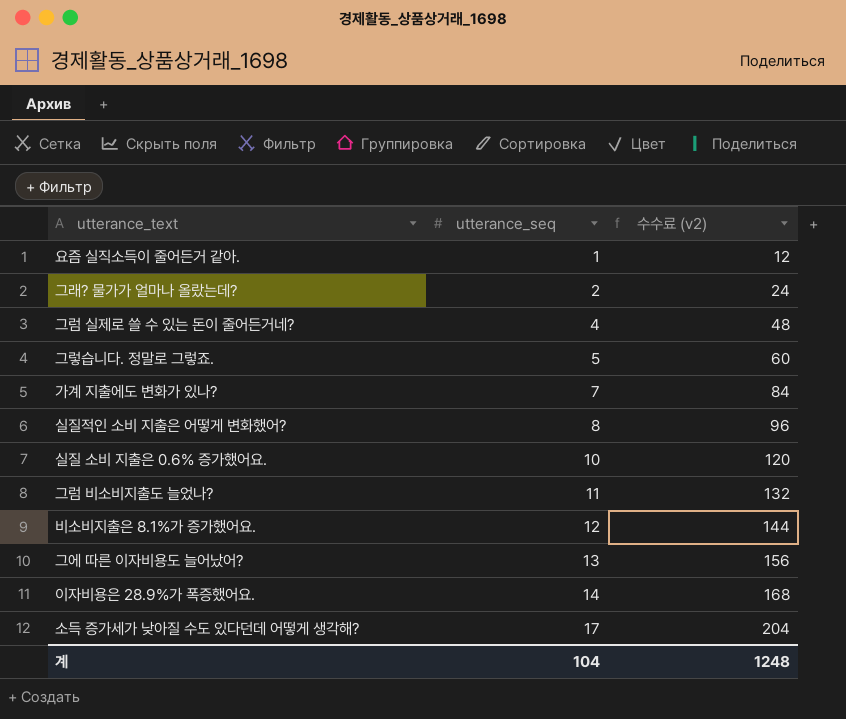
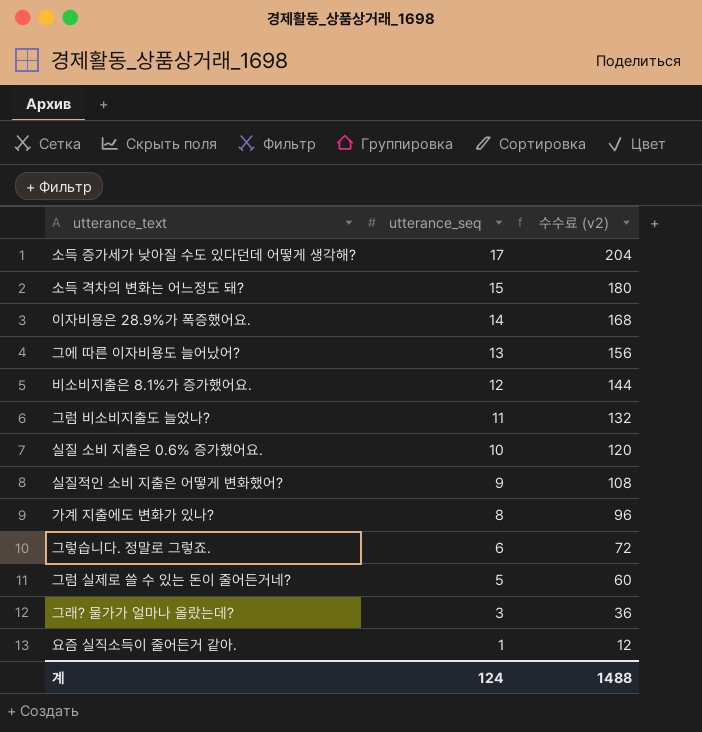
row order: utterance_seq ascending -> utterance_seq descending
row 소득 격차의 변화는 어느정도 돼?: none -> 15 | 180
실질적인 소비 지출은 어떻게 변화했어? | utterance_seq: 8 -> 9
실질적인 소비 지출은 어떻게 변화했어? | 수수료 (v2): 96 -> 108
가계 지출에도 변화가 있나? | utterance_seq: 7 -> 8
가계 지출에도 변화가 있나? | 수수료 (v2): 84 -> 96
그렇습니다. 정말로 그렇죠. | utterance_seq: 5 -> 6
그렇습니다. 정말로 그렇죠. | 수수료 (v2): 60 -> 72
그럼 실제로 쓸 수 있는 돈이 줄어든거네? | utterance_seq: 4 -> 5
그럼 실제로 쓸 수 있는 돈이 줄어든거네? | 수수료 (v2): 48 -> 60
그래? 물가가 얼마나 올랐는데? | utterance_seq: 2 -> 3
그래? 물가가 얼마나 올랐는데? | 수수료 (v2): 24 -> 36
계 | utterance_seq: 104 -> 124
계 | 수수료 (v2): 1248 -> 1488

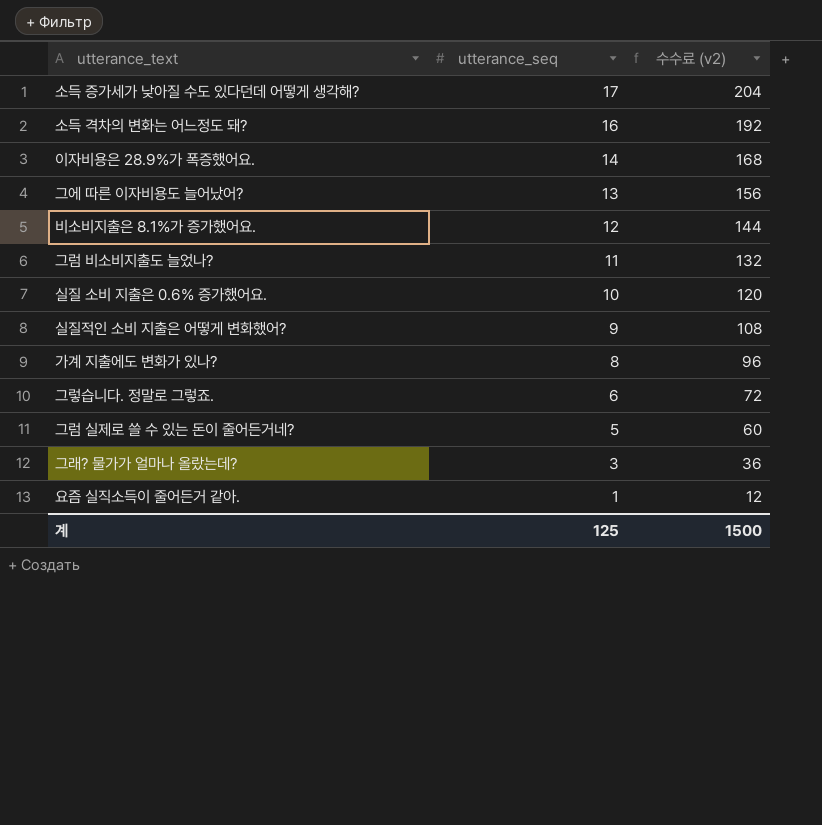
소득 격차의 변화는 어느정도 돼? | utterance_seq: 15 -> 16
소득 격차의 변화는 어느정도 돼? | 수수료 (v2): 180 -> 192
계 | utterance_seq: 124 -> 125
계 | 수수료 (v2): 1488 -> 1500

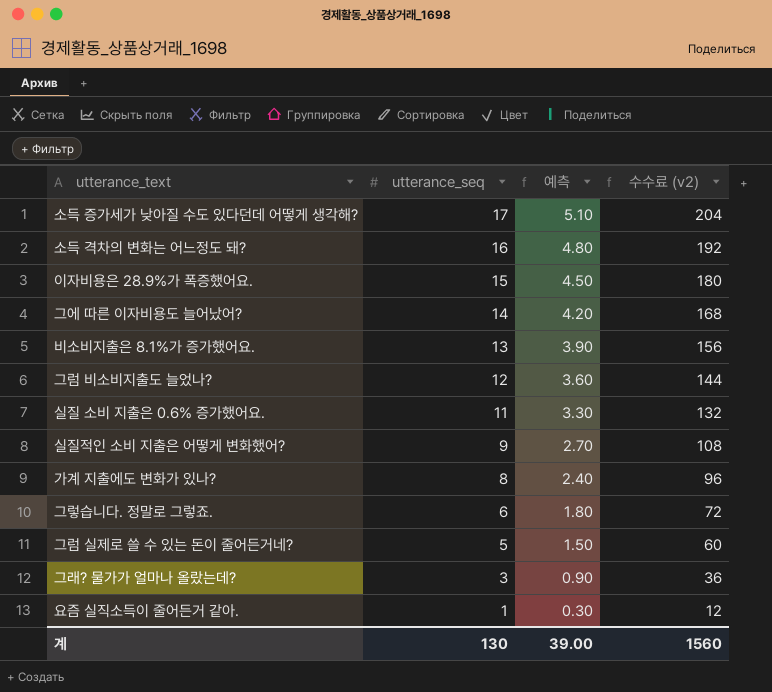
column 예측 | formula: none -> [utterance_seq] * 0.3
이자비용은 28.9%가 폭증했어요. | utterance_seq: 14 -> 15
이자비용은 28.9%가 폭증했어요. | 수수료 (v2): 168 -> 180
그에 따른 이자비용도 늘어났어? | utterance_seq: 13 -> 14
그에 따른 이자비용도 늘어났어? | 수수료 (v2): 156 -> 168
비소비지출은 8.1%가 증가했어요. | utterance_seq: 12 -> 13
비소비지출은 8.1%가 증가했어요. | 수수료 (v2): 144 -> 156
그럼 비소비지출도 늘었나? | utterance_seq: 11 -> 12
그럼 비소비지출도 늘었나? | 수수료 (v2): 132 -> 144
실질 소비 지출은 0.6% 증가했어요. | utterance_seq: 10 -> 11
실질 소비 지출은 0.6% 증가했어요. | 수수료 (v2): 120 -> 132
계 | utterance_seq: 125 -> 130
계 | 수수료 (v2): 1500 -> 1560

